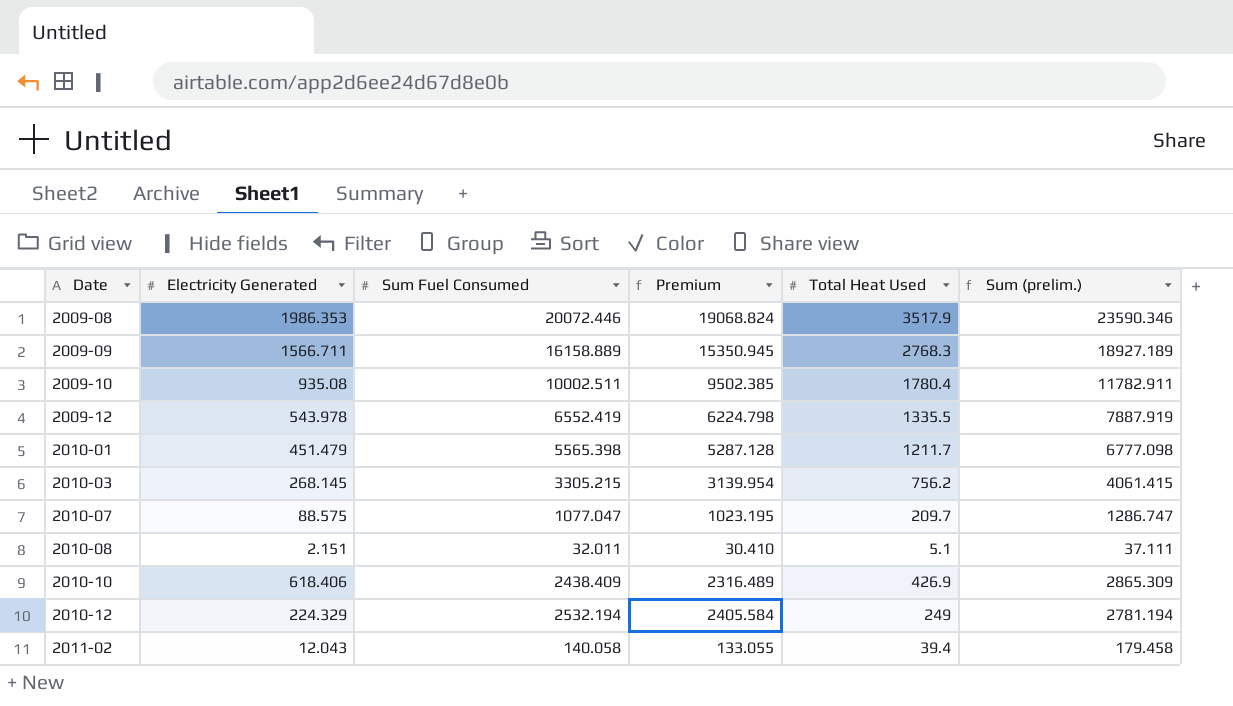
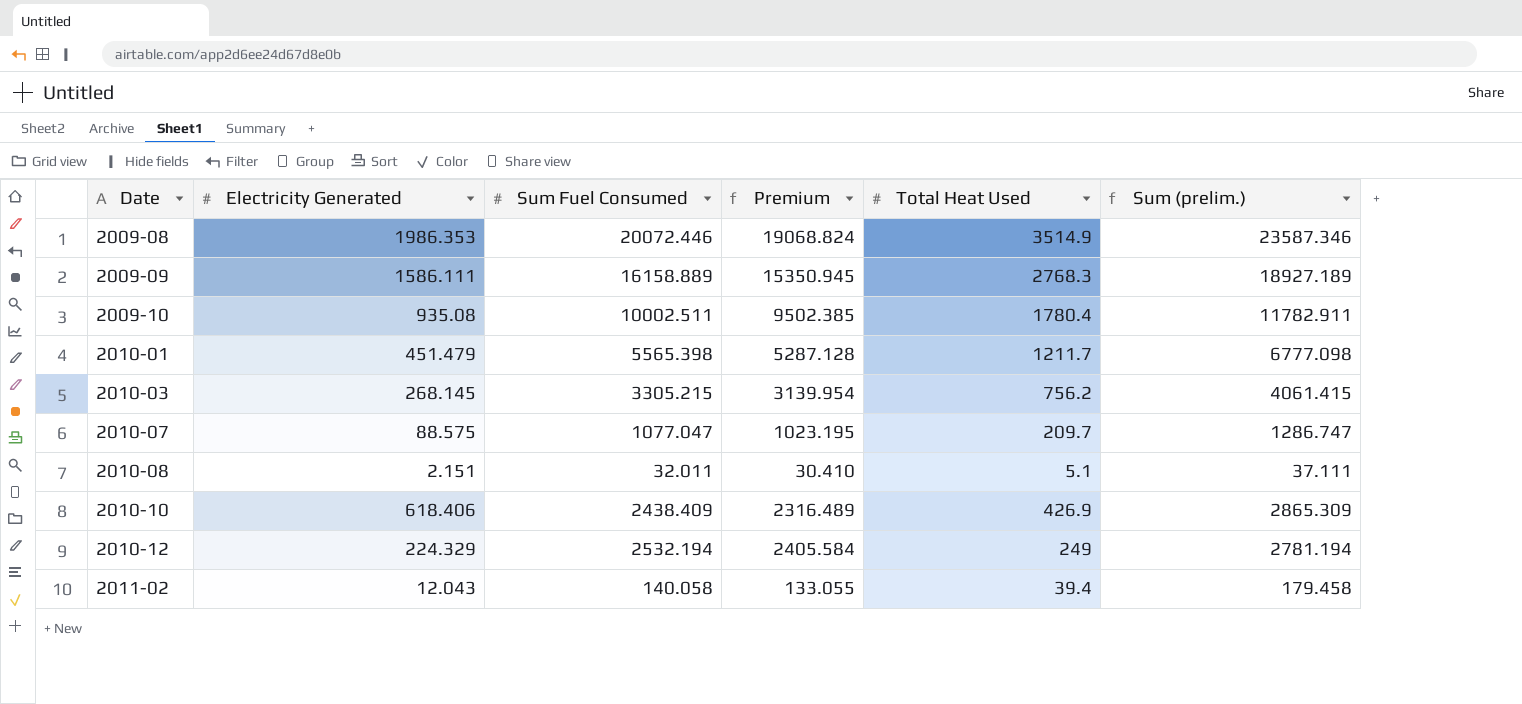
row 2009-12: 543.978 | 6552.419 | 6224.798 | 1335.5 | 7887.919 -> none
2009-08 | Total Heat Used: 3517.9 -> 3514.9
2009-08 | Sum (prelim.): 23590.346 -> 23587.346
2009-09 | Electricity Generated: 1566.711 -> 1586.111

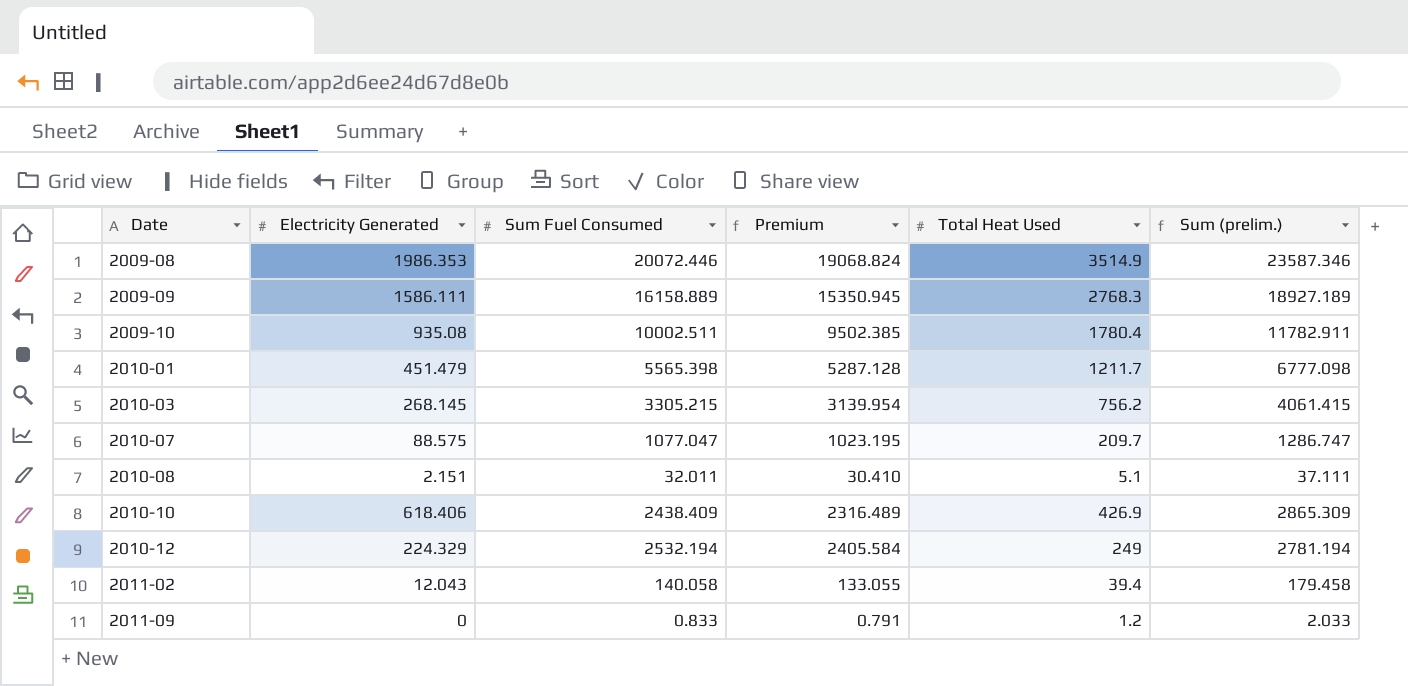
row 2011-09: none -> 0 | 0.833 | 0.791 | 1.2 | 2.033

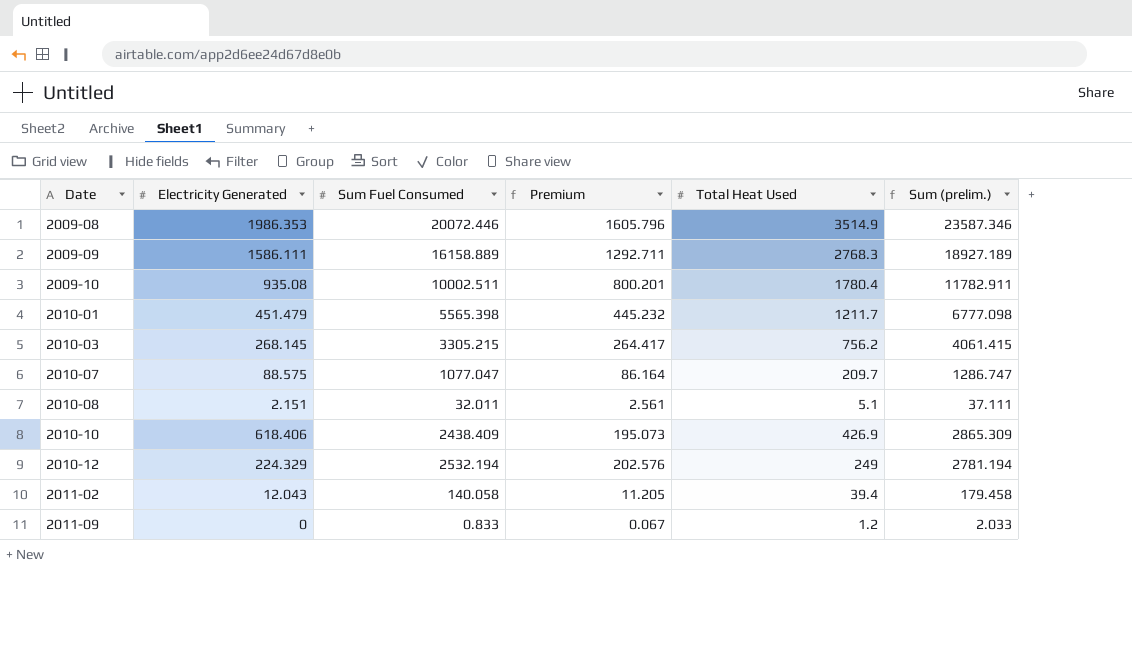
column Premium | formula: [Sum Fuel Consumed] * 0.95 -> [Sum Fuel Consumed] * 0.08

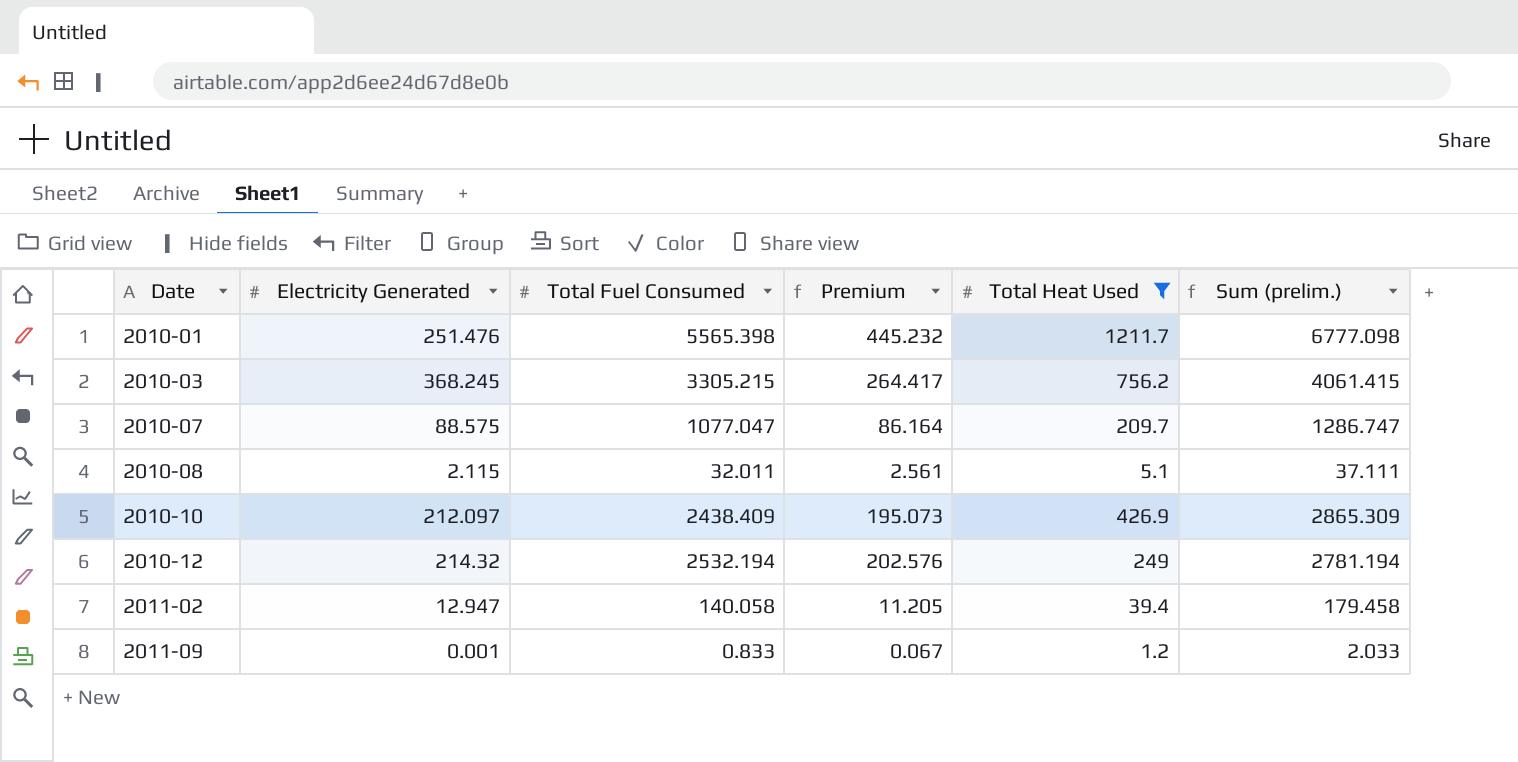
filter: none -> Total Heat Used <= 1211.7
column name: Sum Fuel Consumed -> Total Fuel Consumed
2010-01 | Electricity Generated: 451.479 -> 251.476
2010-03 | Electricity Generated: 268.145 -> 368.245
2010-08 | Electricity Generated: 2.151 -> 2.115
2010-10 | Electricity Generated: 618.406 -> 212.097
2010-12 | Electricity Generated: 224.329 -> 214.32
2011-02 | Electricity Generated: 12.043 -> 12.947
2011-09 | Electricity Generated: 0 -> 0.001

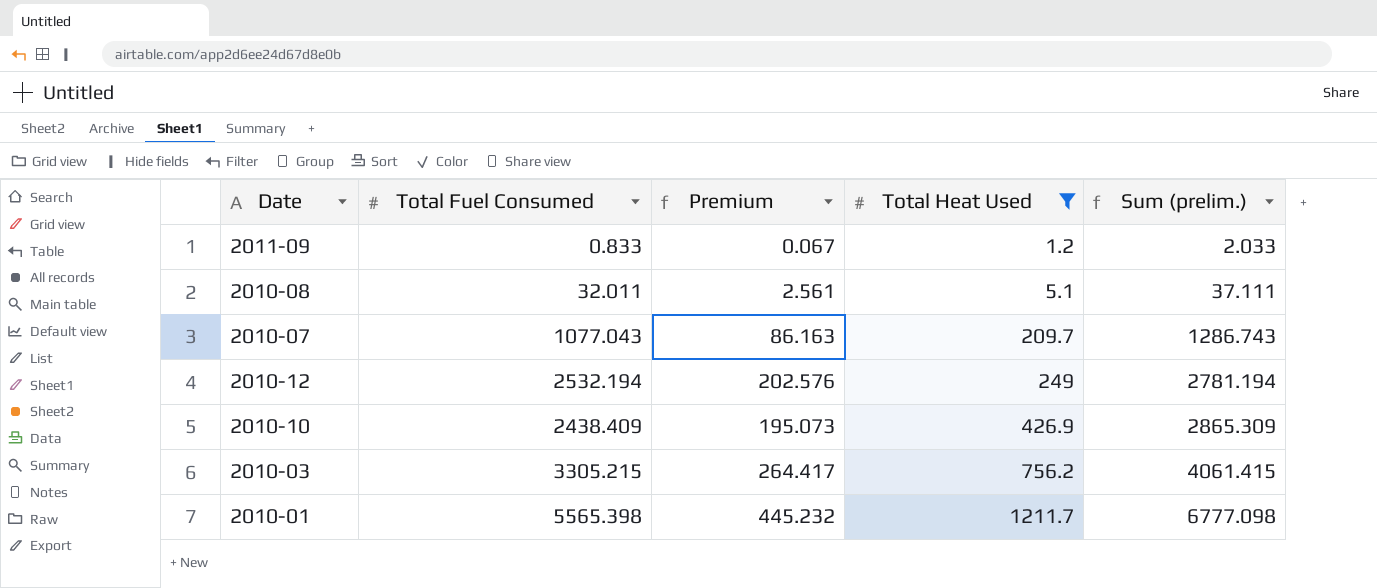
row order: Date ascending -> Total Heat Used ascending
column Electricity Generated | position: 2 -> none
row 2011-02: 12.947 | 140.058 | 11.205 | 39.4 | 179.458 -> none
2010-07 | Total Fuel Consumed: 1077.047 -> 1077.043
2010-07 | Premium: 86.164 -> 86.163
2010-07 | Sum (prelim.): 1286.747 -> 1286.743

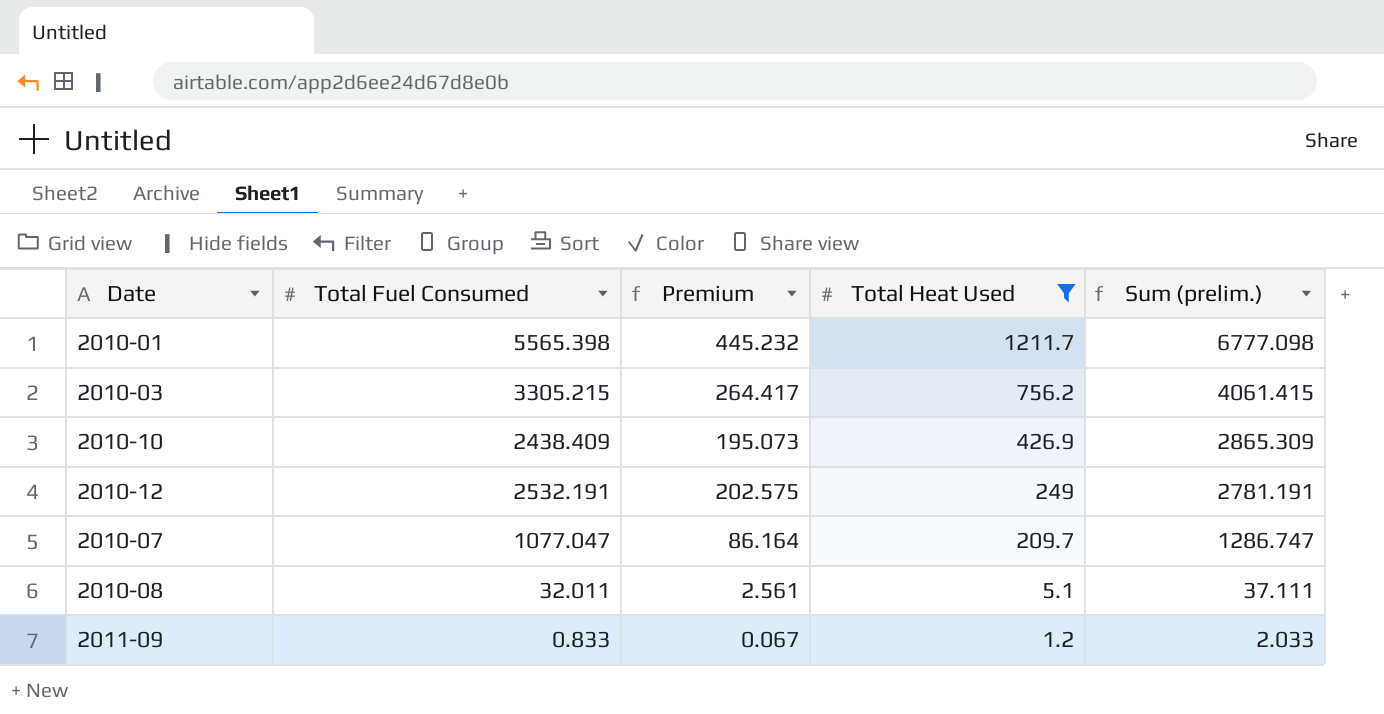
row order: Total Heat Used ascending -> Total Heat Used descending
2010-12 | Total Fuel Consumed: 2532.194 -> 2532.191
2010-12 | Premium: 202.576 -> 202.575
2010-12 | Sum (prelim.): 2781.194 -> 2781.191
2010-07 | Total Fuel Consumed: 1077.043 -> 1077.047
2010-07 | Premium: 86.163 -> 86.164
2010-07 | Sum (prelim.): 1286.743 -> 1286.747

